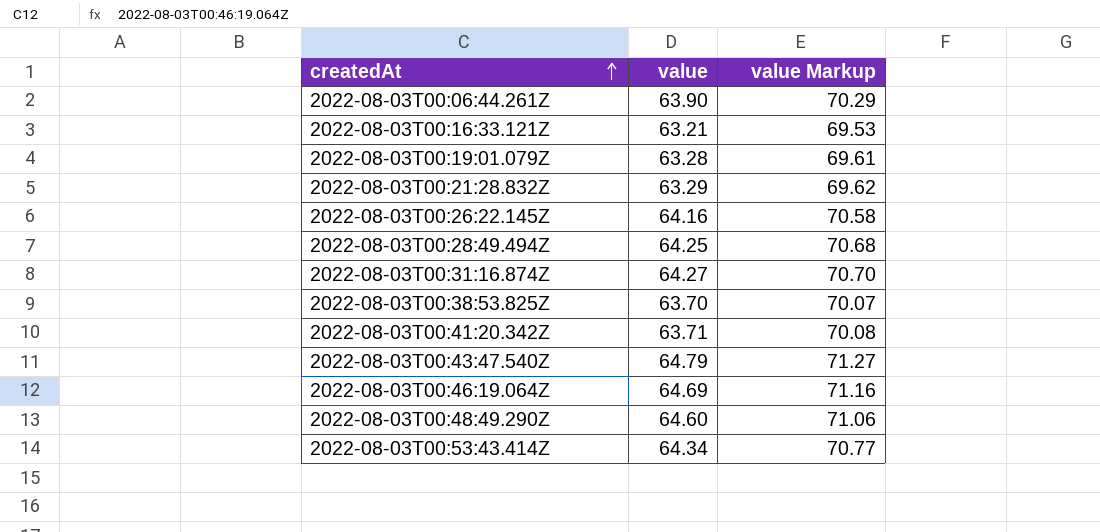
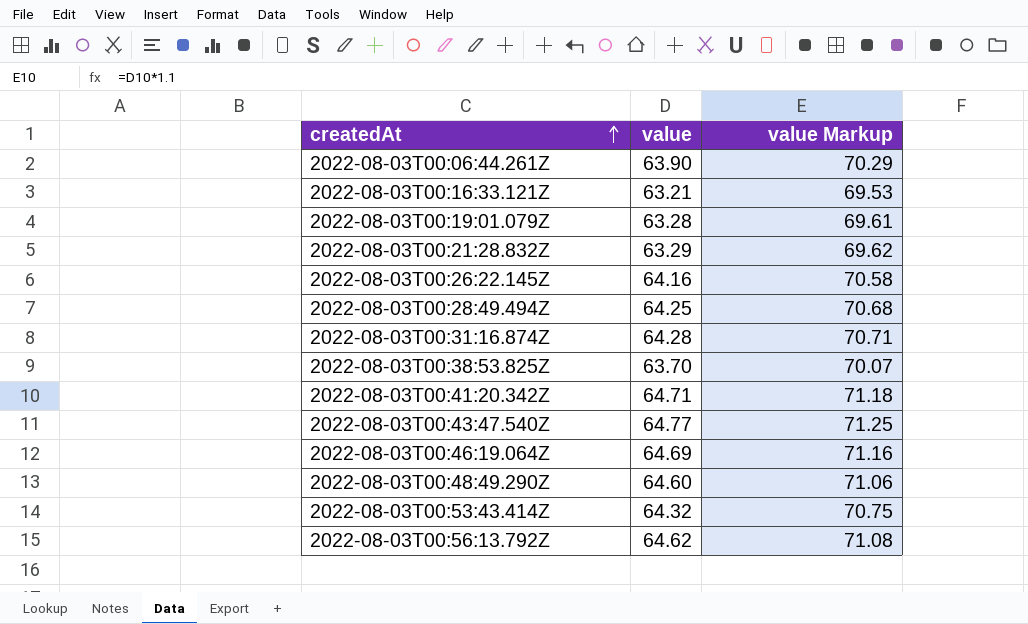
2022-08-03T00:31:16.874Z | value: 64.27 -> 64.28
2022-08-03T00:31:16.874Z | value Markup: 70.70 -> 70.71
2022-08-03T00:41:20.342Z | value: 63.71 -> 64.71
2022-08-03T00:41:20.342Z | value Markup: 70.08 -> 71.18
2022-08-03T00:43:47.540Z | value: 64.79 -> 64.77
2022-08-03T00:43:47.540Z | value Markup: 71.27 -> 71.25
2022-08-03T00:53:43.414Z | value: 64.34 -> 64.32
2022-08-03T00:53:43.414Z | value Markup: 70.77 -> 70.75
row 2022-08-03T00:56:13.792Z: none -> 64.62 | 71.08

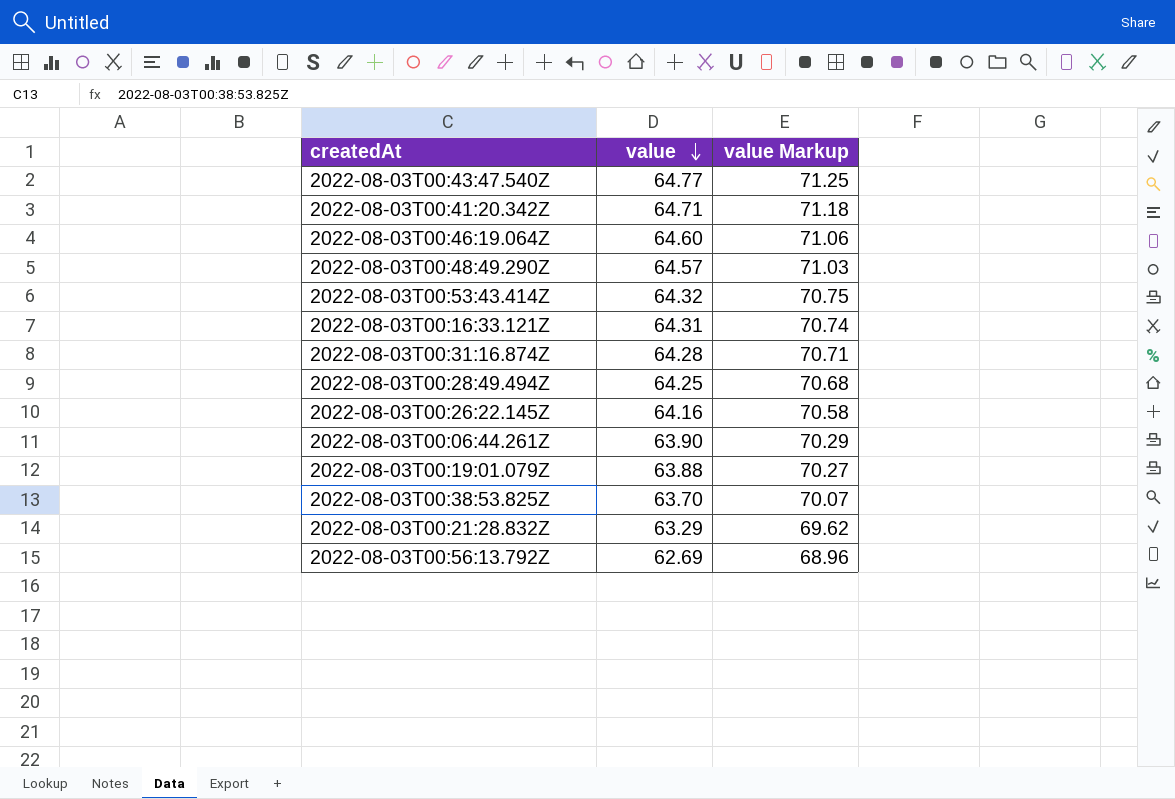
row order: createdAt ascending -> value descending
2022-08-03T00:46:19.064Z | value: 64.69 -> 64.60
2022-08-03T00:46:19.064Z | value Markup: 71.16 -> 71.06
2022-08-03T00:48:49.290Z | value: 64.60 -> 64.57
2022-08-03T00:48:49.290Z | value Markup: 71.06 -> 71.03
2022-08-03T00:16:33.121Z | value: 63.21 -> 64.31
2022-08-03T00:16:33.121Z | value Markup: 69.53 -> 70.74
2022-08-03T00:19:01.079Z | value: 63.28 -> 63.88
2022-08-03T00:19:01.079Z | value Markup: 69.61 -> 70.27
2022-08-03T00:56:13.792Z | value: 64.62 -> 62.69
2022-08-03T00:56:13.792Z | value Markup: 71.08 -> 68.96

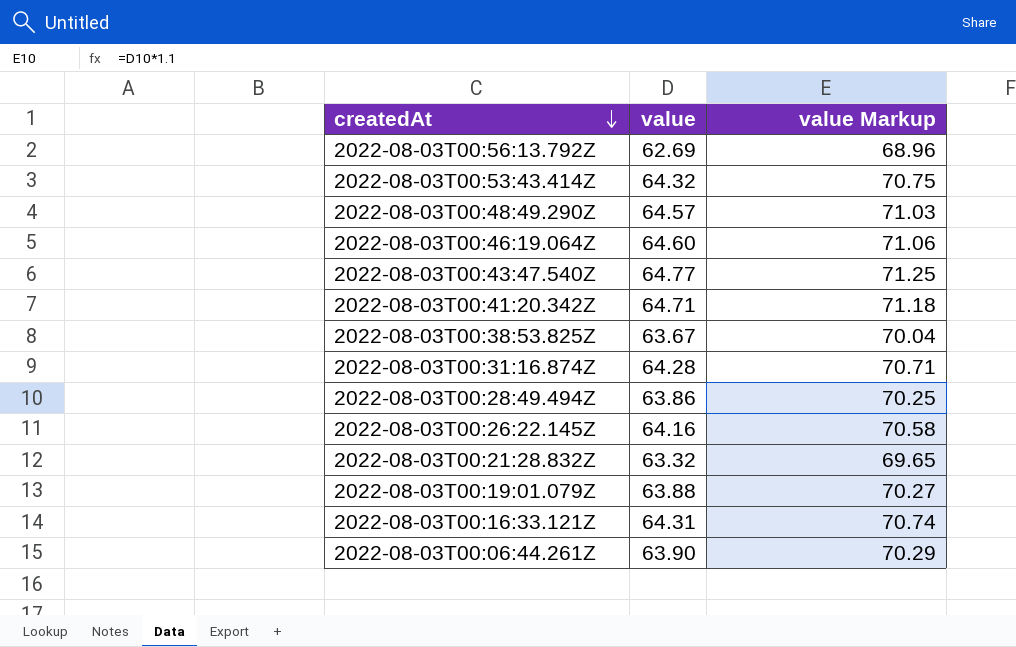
row order: value descending -> createdAt descending
2022-08-03T00:38:53.825Z | value: 63.70 -> 63.67
2022-08-03T00:38:53.825Z | value Markup: 70.07 -> 70.04
2022-08-03T00:28:49.494Z | value: 64.25 -> 63.86
2022-08-03T00:28:49.494Z | value Markup: 70.68 -> 70.25
2022-08-03T00:21:28.832Z | value: 63.29 -> 63.32
2022-08-03T00:21:28.832Z | value Markup: 69.62 -> 69.65

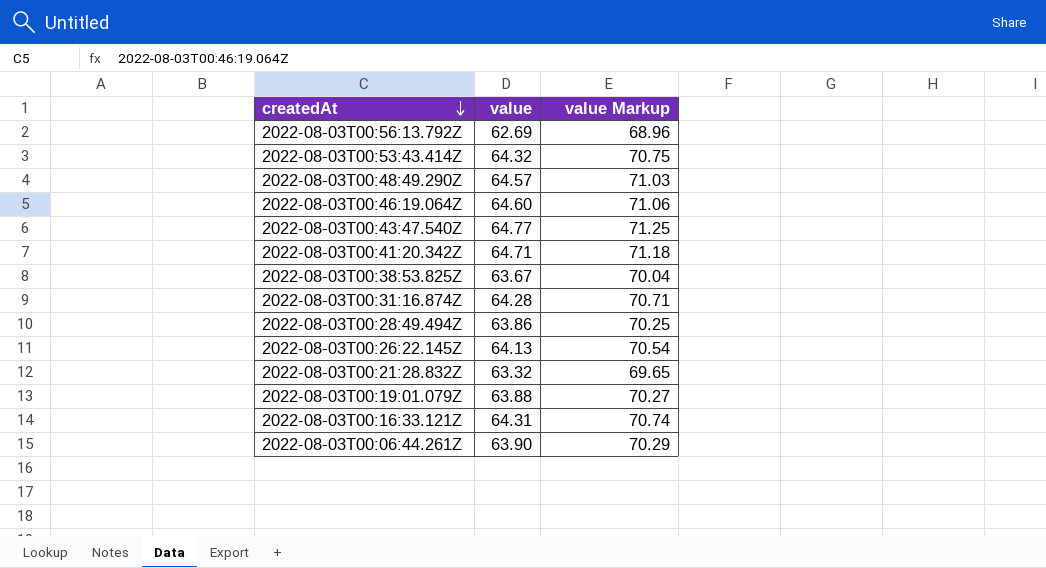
2022-08-03T00:26:22.145Z | value: 64.16 -> 64.13
2022-08-03T00:26:22.145Z | value Markup: 70.58 -> 70.54

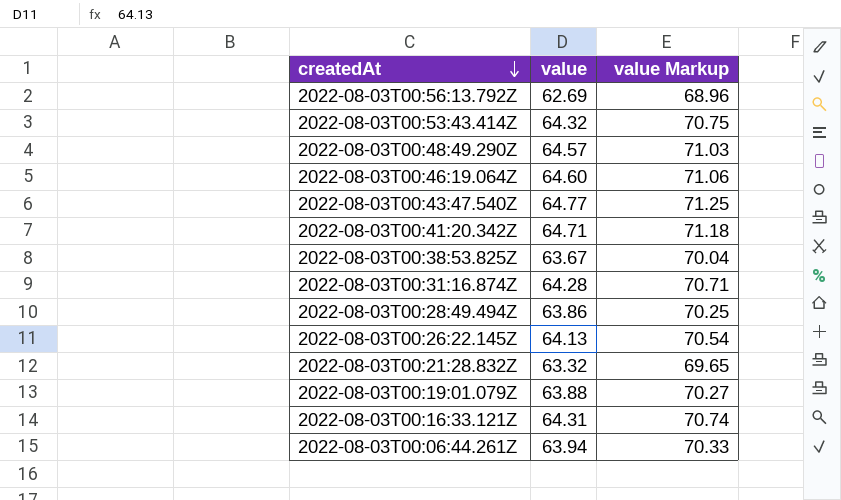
2022-08-03T00:06:44.261Z | value: 63.90 -> 63.94
2022-08-03T00:06:44.261Z | value Markup: 70.29 -> 70.33

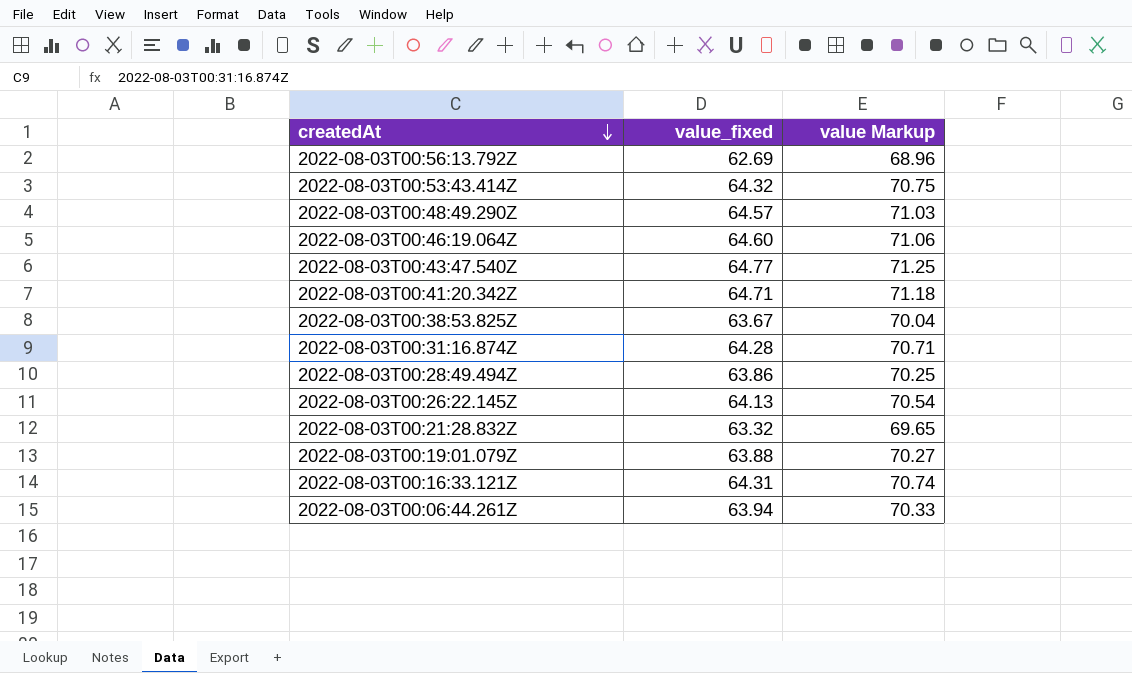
column name: value -> value_fixed

